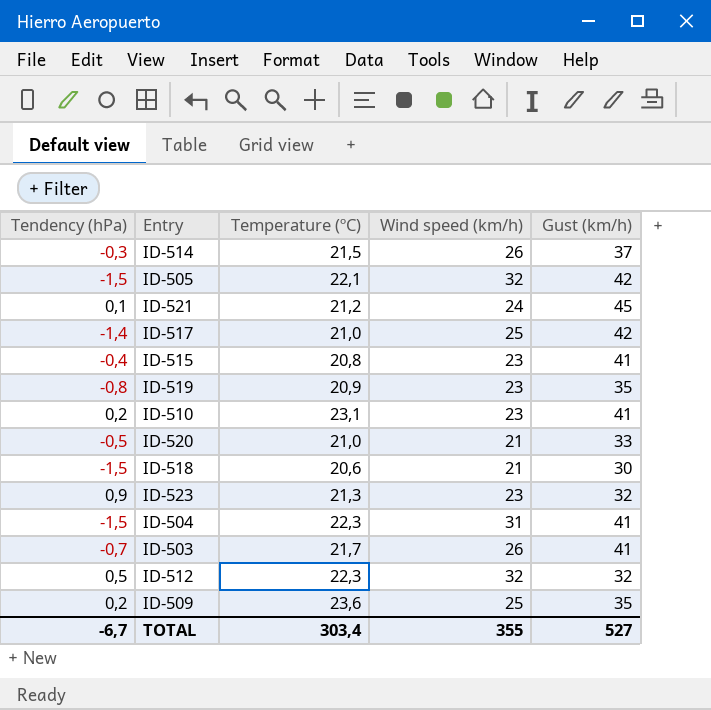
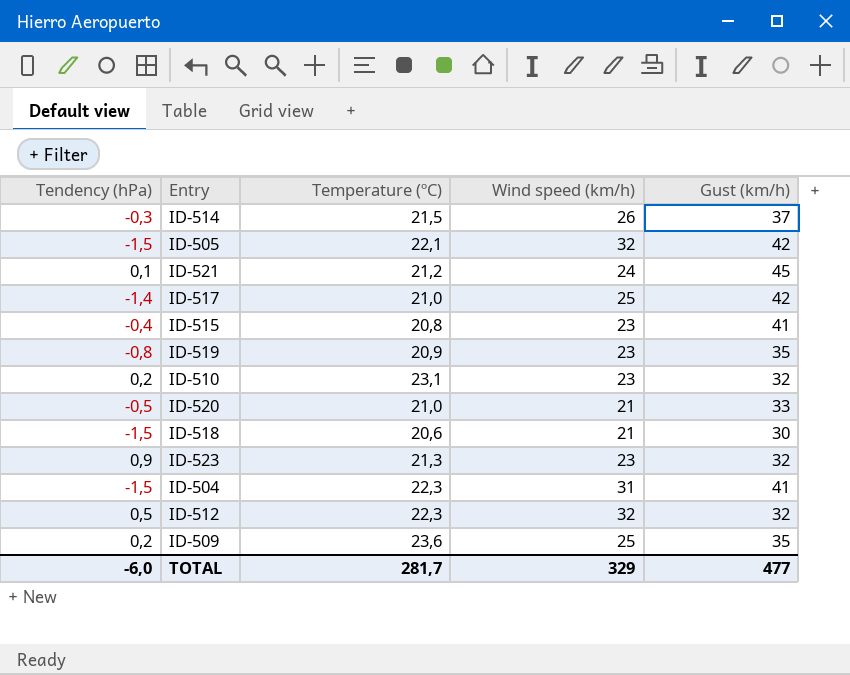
row ID-503: -0,7 | 21,7 | 26 | 41 -> none
ID-510 | Gust (km/h): 41 -> 32
TOTAL | Tendency (hPa): -6,7 -> -6,0
TOTAL | Temperature (ºC): 303,4 -> 281,7
TOTAL | Wind speed (km/h): 355 -> 329
TOTAL | Gust (km/h): 527 -> 477

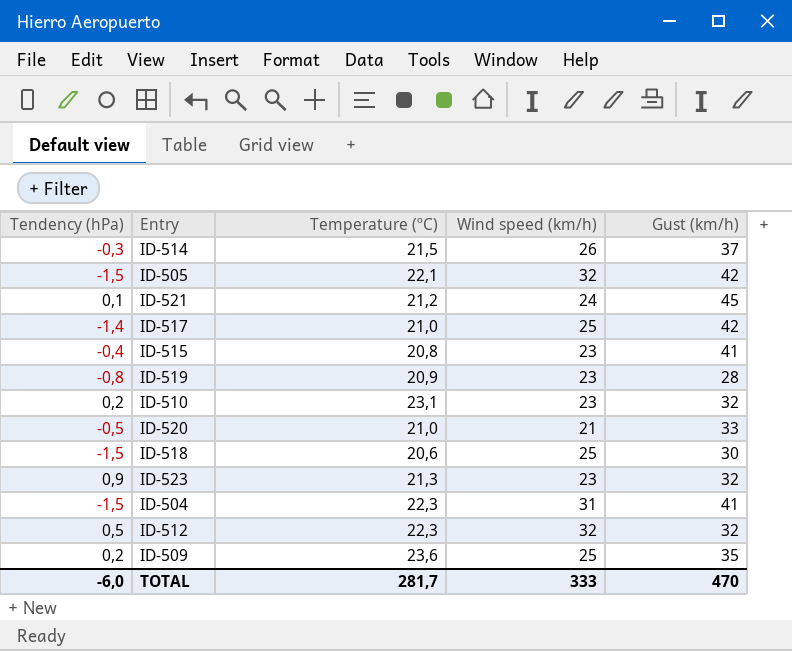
ID-519 | Gust (km/h): 35 -> 28
ID-518 | Wind speed (km/h): 21 -> 25
TOTAL | Wind speed (km/h): 329 -> 333
TOTAL | Gust (km/h): 477 -> 470

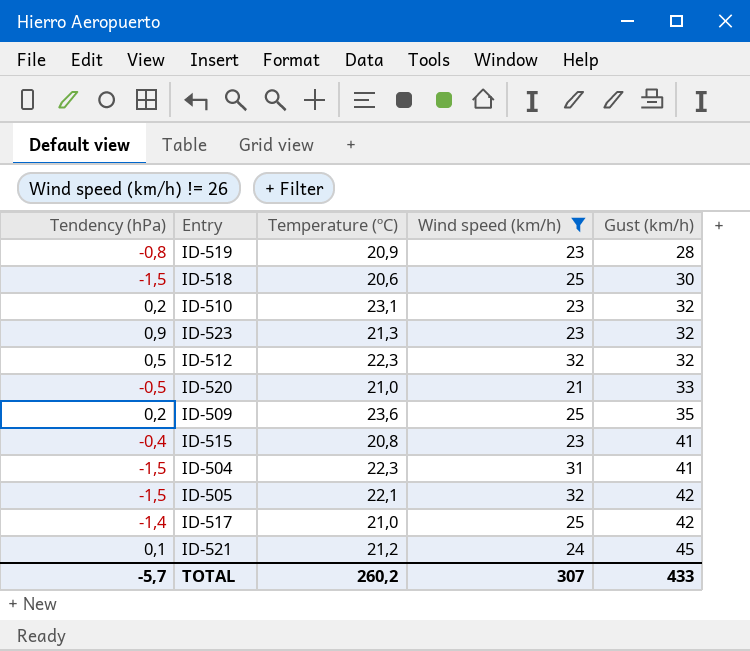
filter: none -> Wind speed (km/h) != 26
row order: none -> Gust (km/h) ascending
TOTAL | Tendency (hPa): -6,0 -> -5,7
TOTAL | Temperature (ºC): 281,7 -> 260,2
TOTAL | Wind speed (km/h): 333 -> 307
TOTAL | Gust (km/h): 470 -> 433

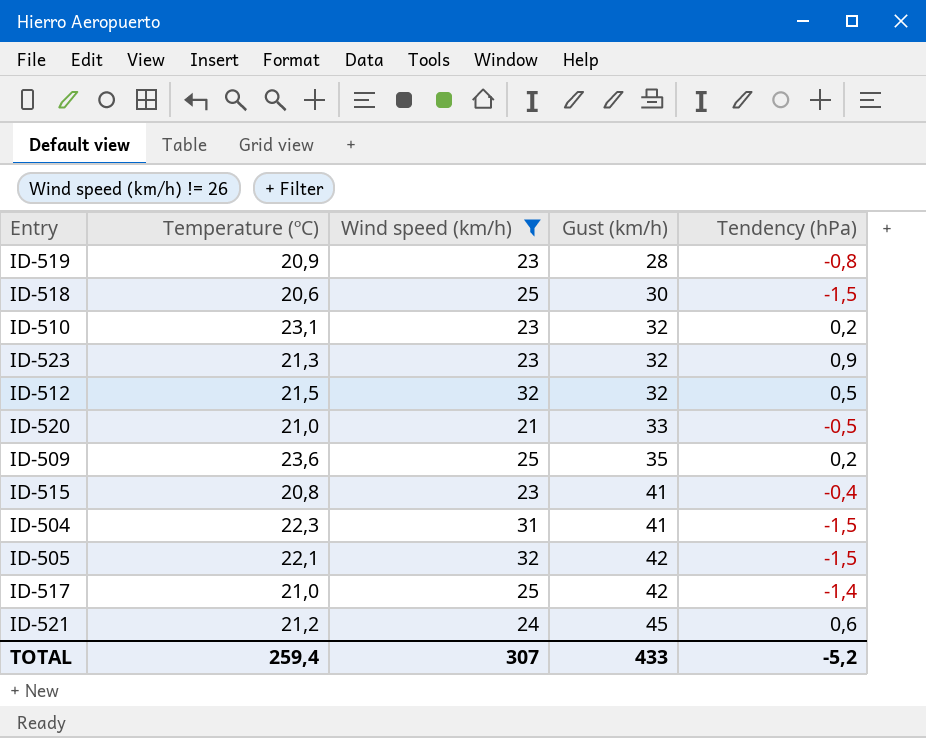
column Tendency (hPa) | position: 1 -> 5
ID-512 | Temperature (ºC): 22,3 -> 21,5
ID-521 | Tendency (hPa): 0,1 -> 0,6
TOTAL | Temperature (ºC): 260,2 -> 259,4
TOTAL | Tendency (hPa): -5,7 -> -5,2

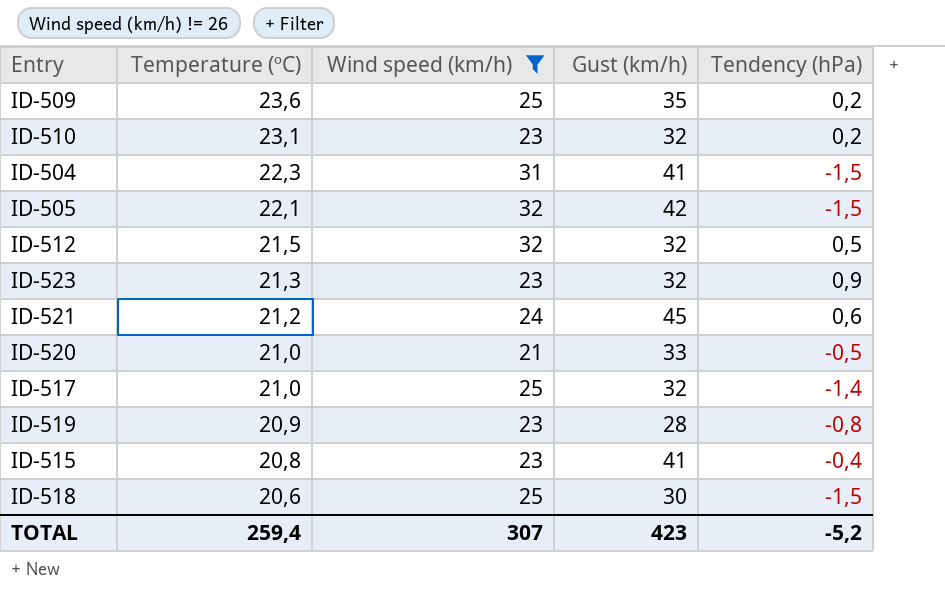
row order: Gust (km/h) ascending -> Temperature (ºC) descending
ID-517 | Gust (km/h): 42 -> 32
TOTAL | Gust (km/h): 433 -> 423

